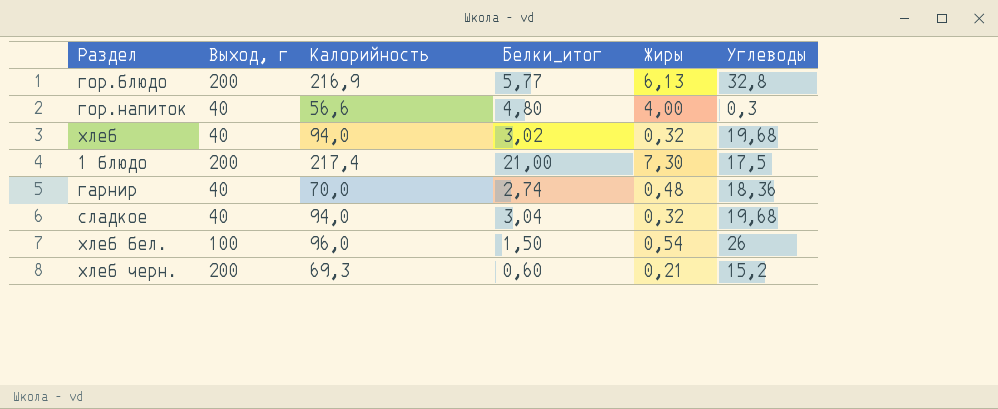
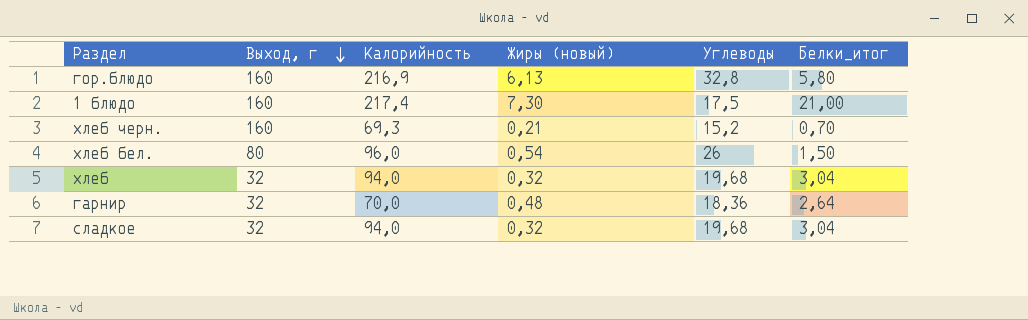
row order: none -> Выход, г descending
column name: Жиры -> Жиры (новый)
column Белки_итог | position: 4 -> 6
row гор.напиток: 40 | 56,6 | 4,80 | 4,00 | 0,3 -> none
гор.блюдо | Выход, г: 200 -> 160
гор.блюдо | Белки_итог: 5,77 -> 5,80
1 блюдо | Выход, г: 200 -> 160
хлеб черн. | Выход, г: 200 -> 160
хлеб черн. | Белки_итог: 0,60 -> 0,70
хлеб бел. | Выход, г: 100 -> 80
хлеб | Выход, г: 40 -> 32
хлеб | Белки_итог: 3,02 -> 3,04
гарнир | Выход, г: 40 -> 32
гарнир | Белки_итог: 2,74 -> 2,64
сладкое | Выход, г: 40 -> 32

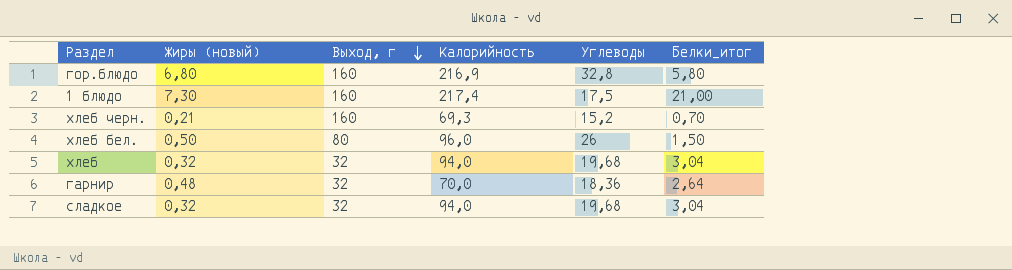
column Жиры (новый) | position: 4 -> 2
гор.блюдо | Жиры (новый): 6,13 -> 6,80
хлеб бел. | Жиры (новый): 0,54 -> 0,50

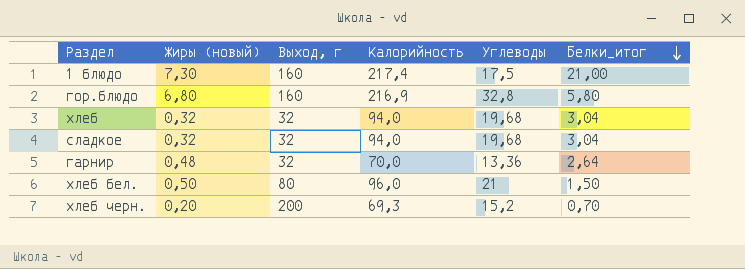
row order: Выход, г descending -> Белки_итог descending
гарнир | Углеводы: 18,36 -> 13,36
хлеб бел. | Углеводы: 26 -> 21
хлеб черн. | Жиры (новый): 0,21 -> 0,20
хлеб черн. | Выход, г: 160 -> 200

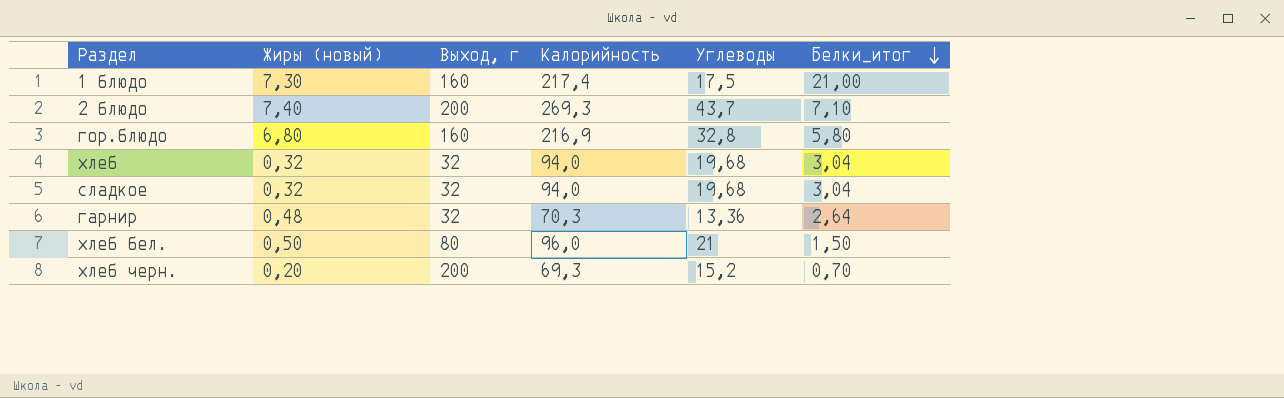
row 2 блюдо: none -> 7,40 | 200 | 269,3 | 43,7 | 7,10
гарнир | Калорийность: 70,0 -> 70,3

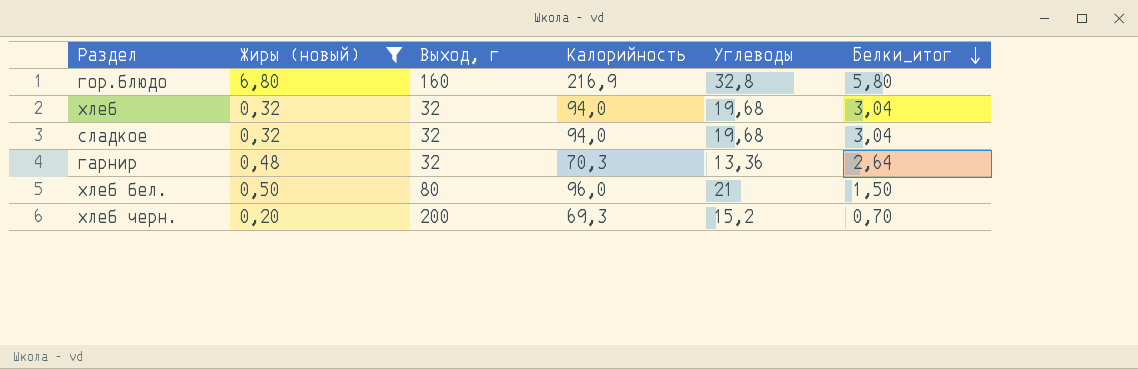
filter: none -> Жиры (новый) <= 6,80

